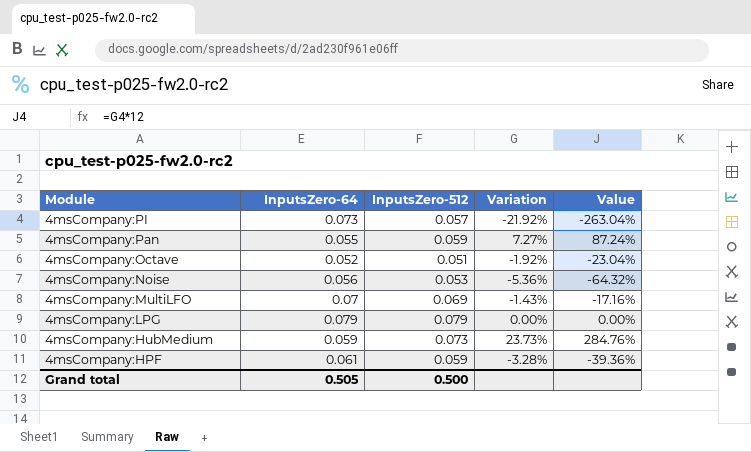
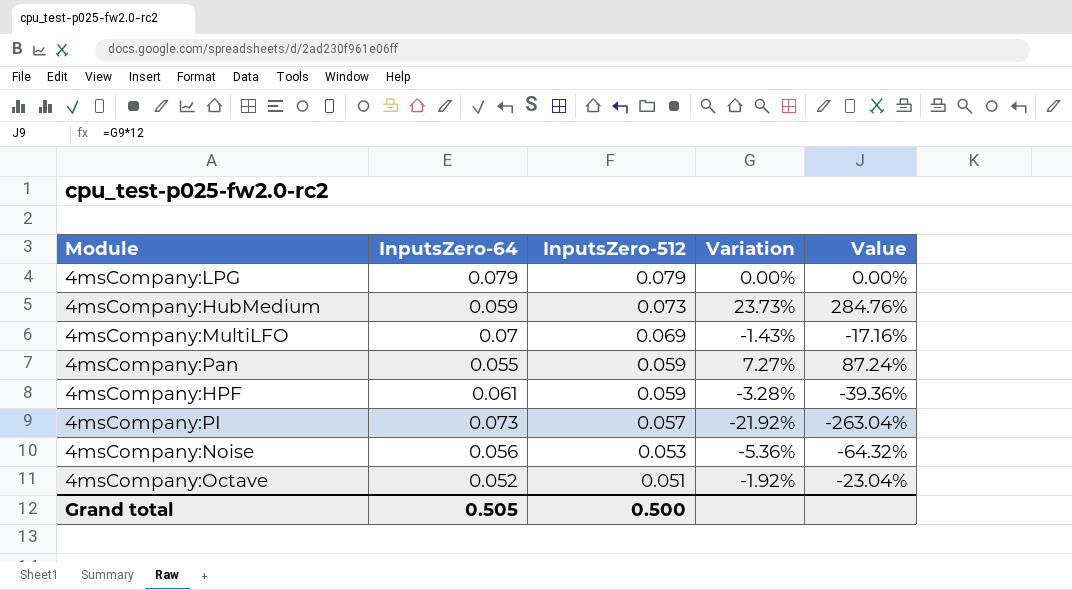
row order: Module descending -> InputsZero-512 descending

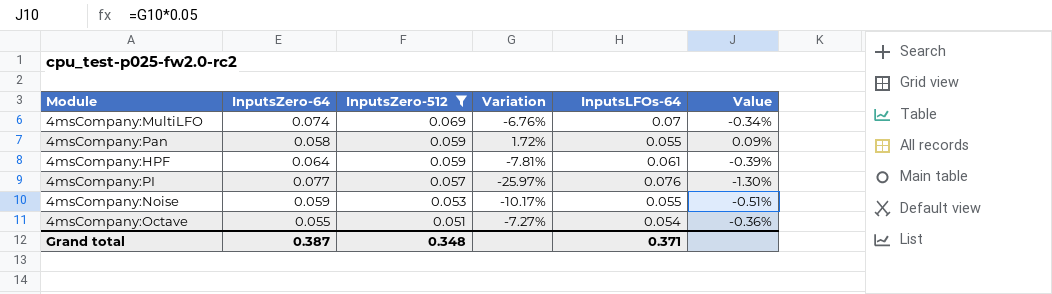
filter: none -> InputsZero-512 <= 0.069
column InputsLFOs-64 | position: none -> 5
column Value | formula: [Variation] * 12 -> [Variation] * 0.05
4msCompany:MultiLFO | InputsZero-64: 0.07 -> 0.074
4msCompany:MultiLFO | Variation: -1.43% -> -6.76%
4msCompany:Pan | InputsZero-64: 0.055 -> 0.058
4msCompany:Pan | Variation: 7.27% -> 1.72%
4msCompany:HPF | InputsZero-64: 0.061 -> 0.064
4msCompany:HPF | Variation: -3.28% -> -7.81%
4msCompany:PI | InputsZero-64: 0.073 -> 0.077
4msCompany:PI | Variation: -21.92% -> -25.97%
4msCompany:Noise | InputsZero-64: 0.056 -> 0.059
4msCompany:Noise | Variation: -5.36% -> -10.17%
4msCompany:Octave | InputsZero-64: 0.052 -> 0.055
4msCompany:Octave | Variation: -1.92% -> -7.27%
Grand total | InputsZero-64: 0.505 -> 0.387
Grand total | InputsZero-512: 0.500 -> 0.348

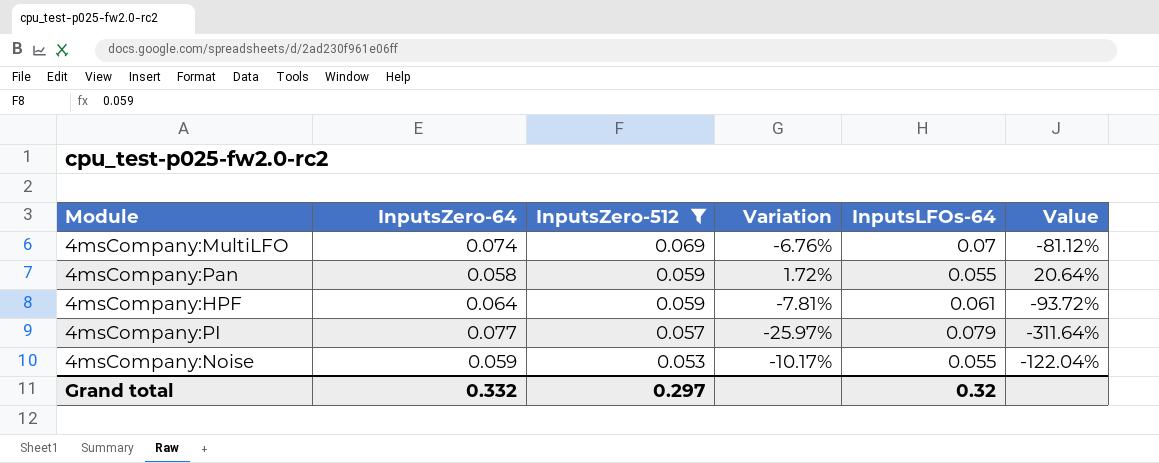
column Value | formula: [Variation] * 0.05 -> [Variation] * 12
row 4msCompany:Octave: 0.055 | 0.051 | -7.27% | 0.054 | -0.36% -> none
4msCompany:PI | InputsLFOs-64: 0.076 -> 0.079
Grand total | InputsZero-64: 0.387 -> 0.332
Grand total | InputsZero-512: 0.348 -> 0.297
Grand total | InputsLFOs-64: 0.371 -> 0.32

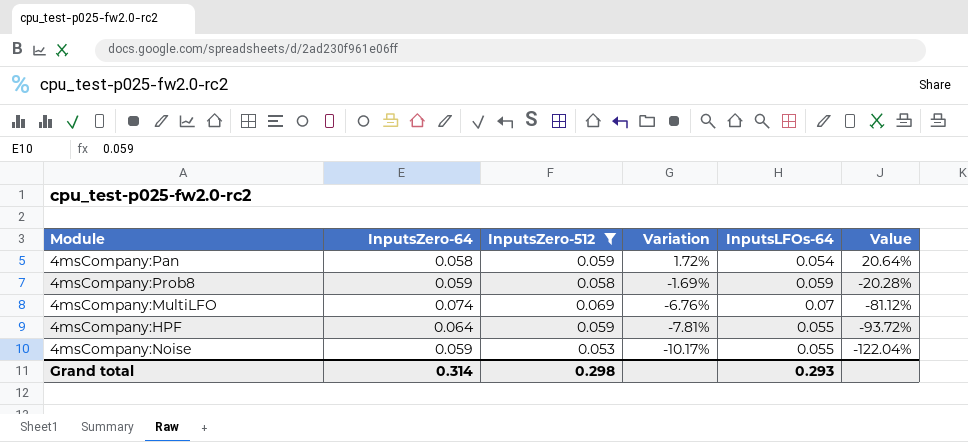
row order: InputsZero-512 descending -> Variation descending
row 4msCompany:PI: 0.077 | 0.057 | -25.97% | 0.079 | -311.64% -> none
4msCompany:Pan | InputsLFOs-64: 0.055 -> 0.054
row 4msCompany:Prob8: none -> 0.059 | 0.058 | -1.69% | 0.059 | -20.28%
4msCompany:HPF | InputsLFOs-64: 0.061 -> 0.055
Grand total | InputsZero-64: 0.332 -> 0.314
Grand total | InputsZero-512: 0.297 -> 0.298
Grand total | InputsLFOs-64: 0.32 -> 0.293

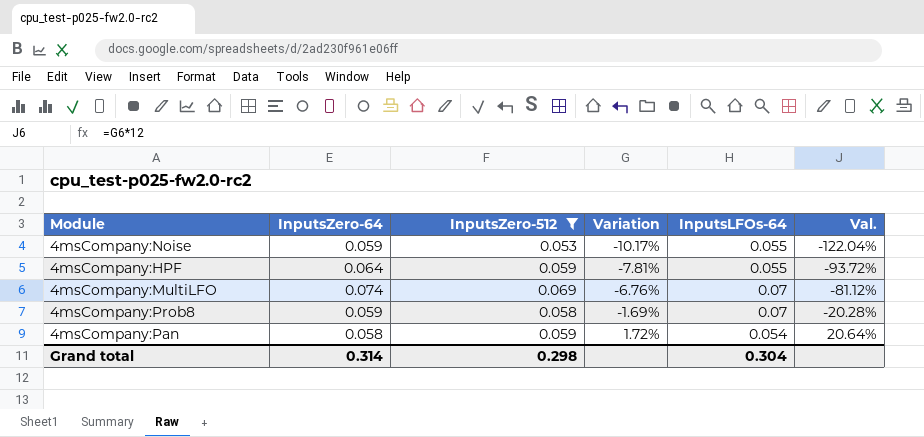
row order: Variation descending -> Variation ascending
column name: Value -> Val.
4msCompany:Prob8 | InputsLFOs-64: 0.059 -> 0.07
Grand total | InputsLFOs-64: 0.293 -> 0.304

